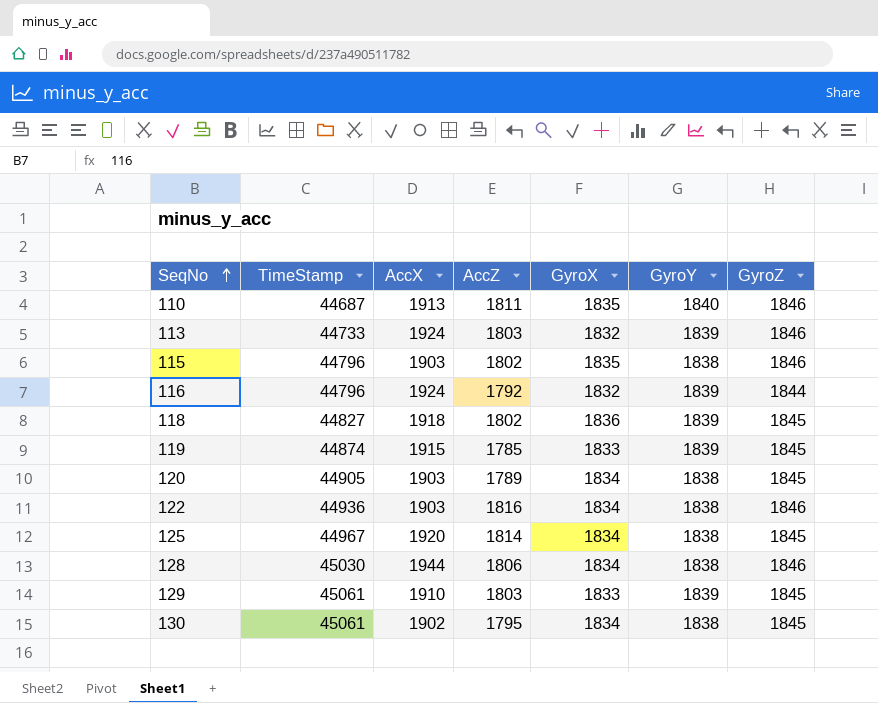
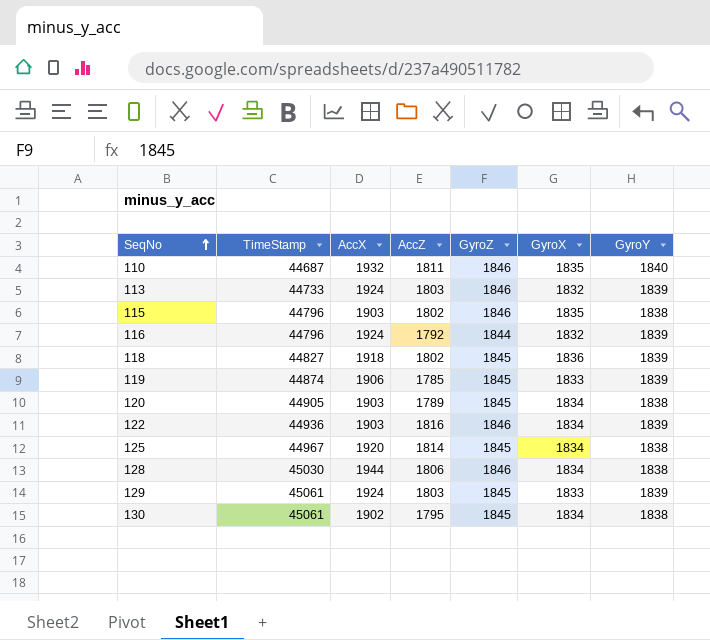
column GyroZ | position: 7 -> 5
110 | AccX: 1913 -> 1932
119 | AccX: 1915 -> 1906
122 | GyroY: 1838 -> 1839
129 | AccX: 1910 -> 1924

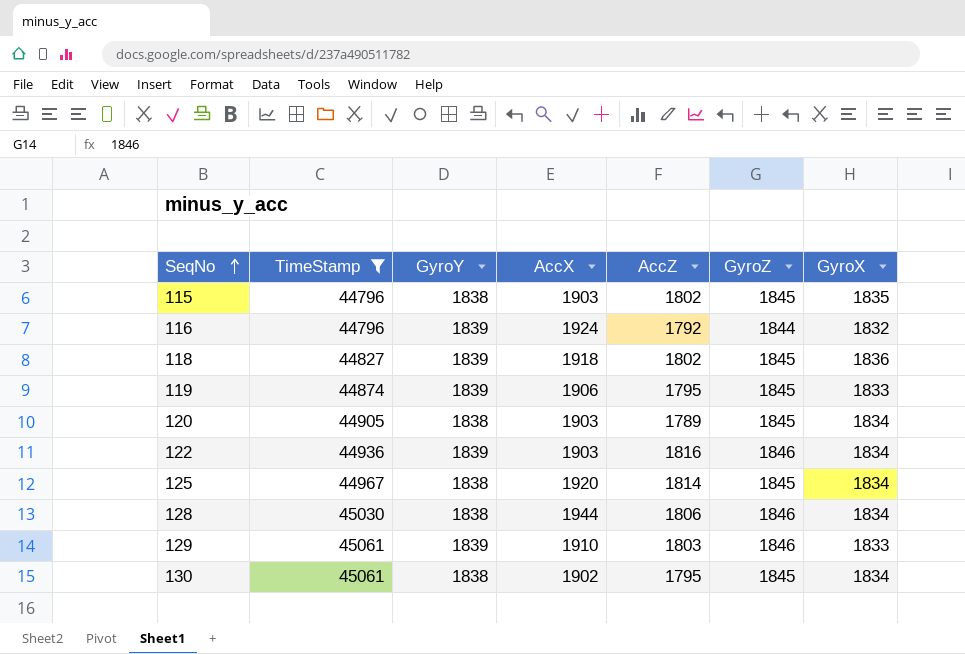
filter: none -> TimeStamp >= 44796
column GyroY | position: 7 -> 3
115 | GyroZ: 1846 -> 1845
119 | AccZ: 1785 -> 1795
129 | AccX: 1924 -> 1910
129 | GyroZ: 1845 -> 1846

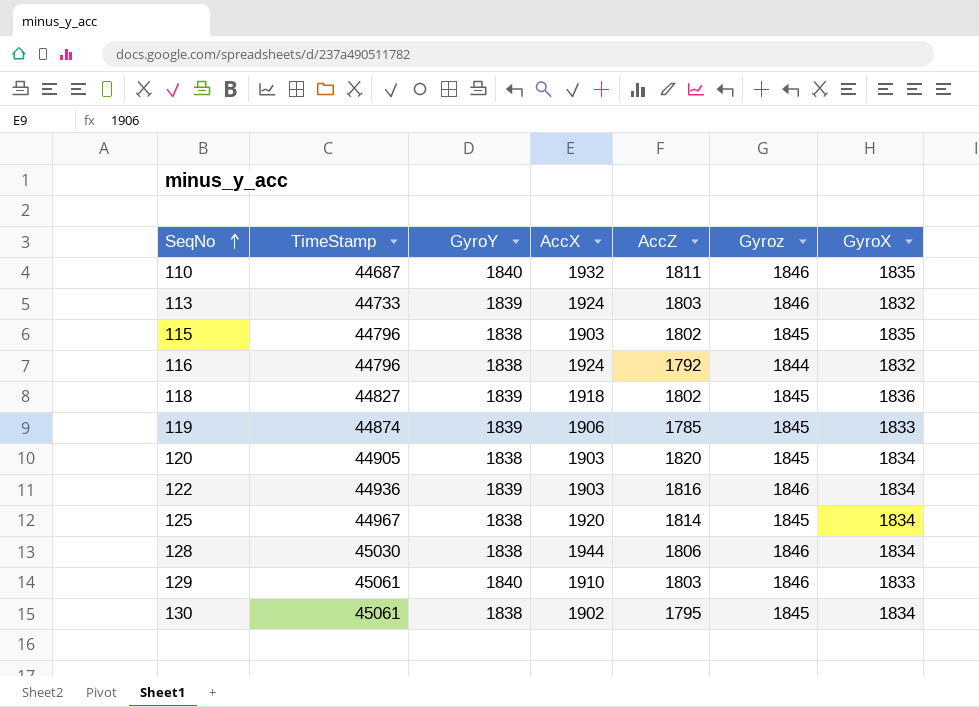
filter: TimeStamp >= 44796 -> none
column name: GyroZ -> Gyroz
116 | GyroY: 1839 -> 1838
119 | AccZ: 1795 -> 1785
120 | AccZ: 1789 -> 1820
129 | GyroY: 1839 -> 1840

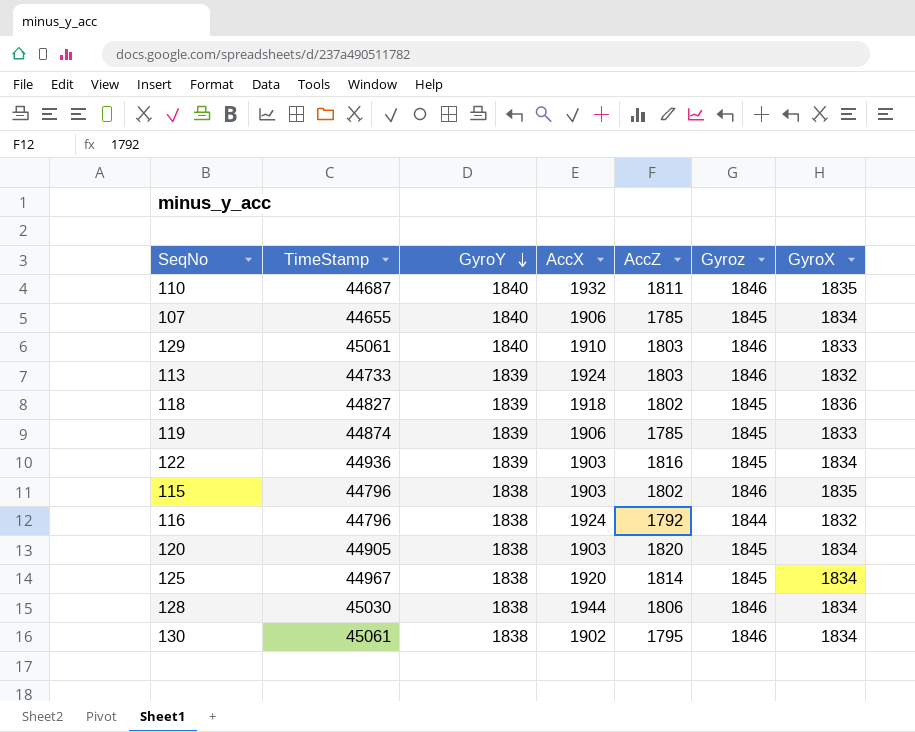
row order: SeqNo ascending -> GyroY descending
row 107: none -> 44655 | 1840 | 1906 | 1785 | 1845 | 1834
122 | Gyroz: 1846 -> 1845
115 | Gyroz: 1845 -> 1846
130 | Gyroz: 1845 -> 1846

